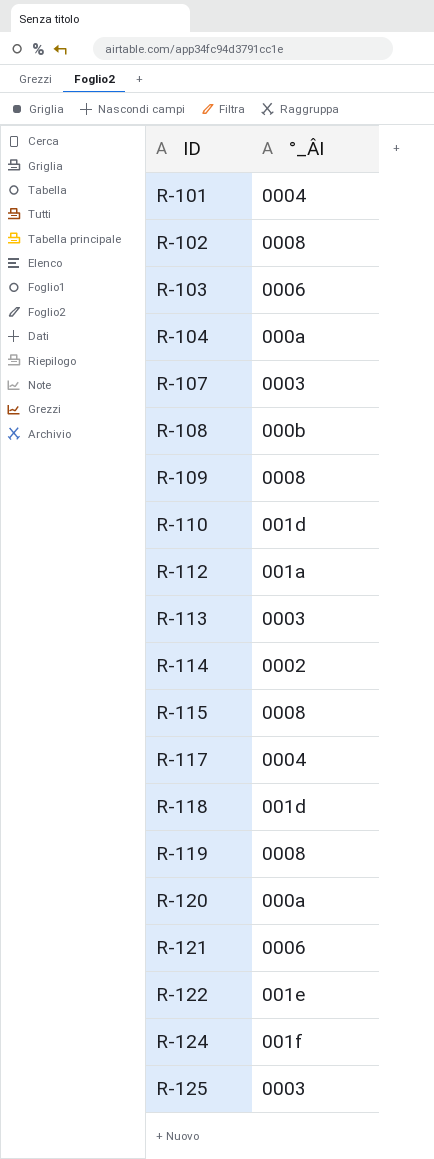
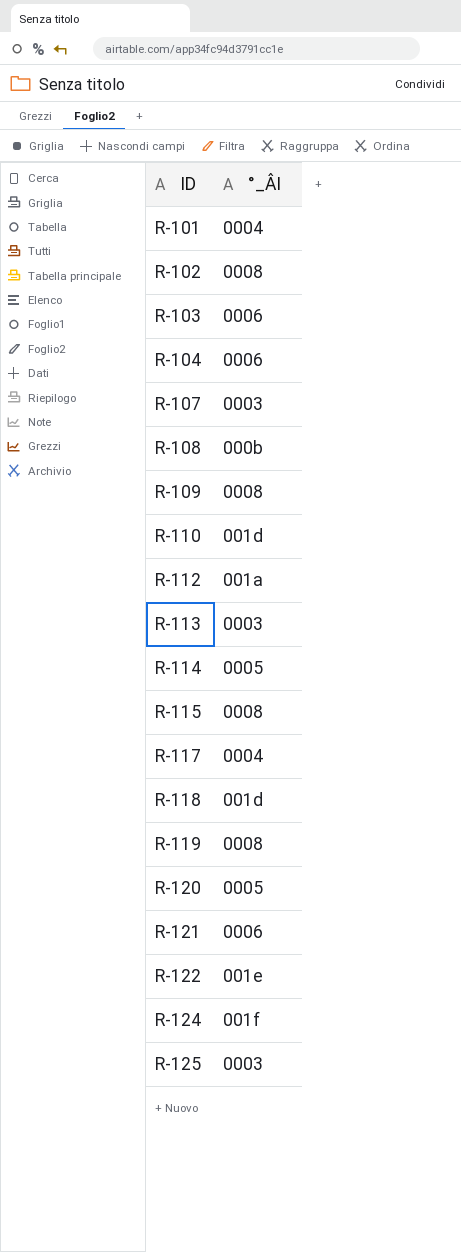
R-104 | °_ÂI: 000a -> 0006
R-114 | °_ÂI: 0002 -> 0005
R-120 | °_ÂI: 000a -> 0005

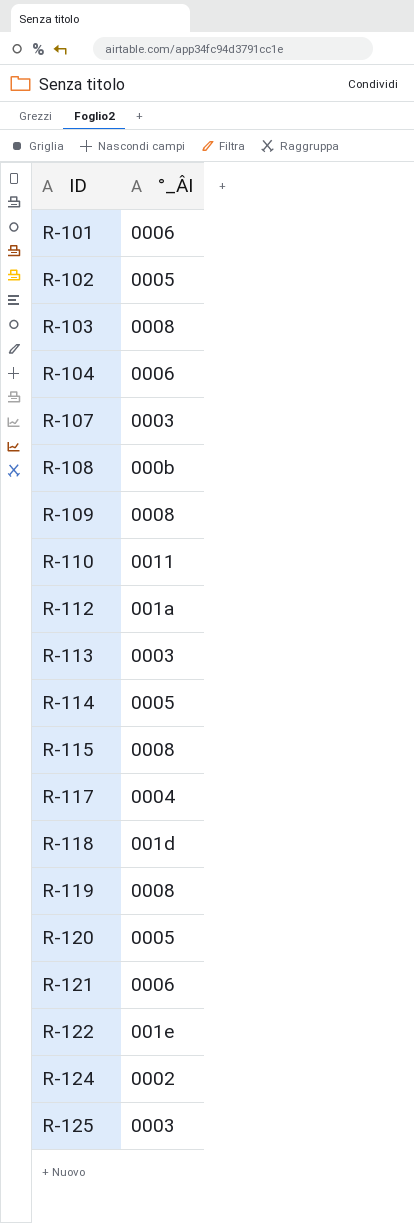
R-101 | °_ÂI: 0004 -> 0006
R-102 | °_ÂI: 0008 -> 0005
R-103 | °_ÂI: 0006 -> 0008
R-110 | °_ÂI: 001d -> 0011
R-124 | °_ÂI: 001f -> 0002

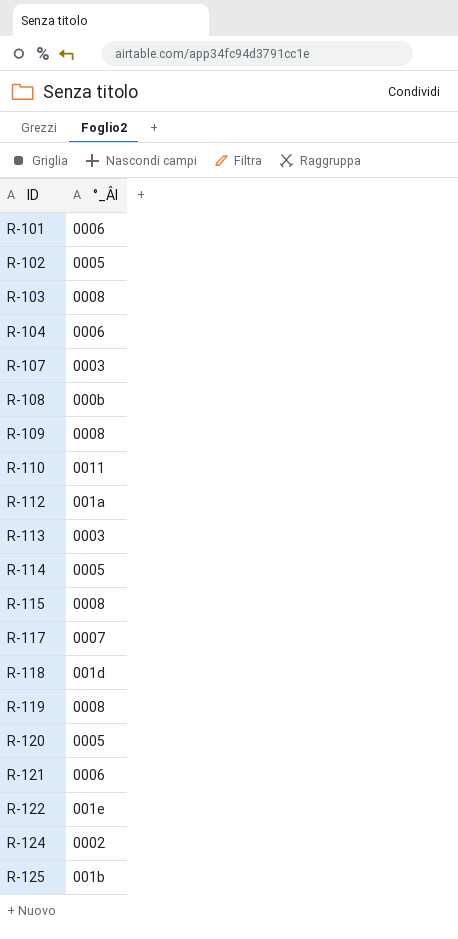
R-117 | °_ÂI: 0004 -> 0007
R-125 | °_ÂI: 0003 -> 001b

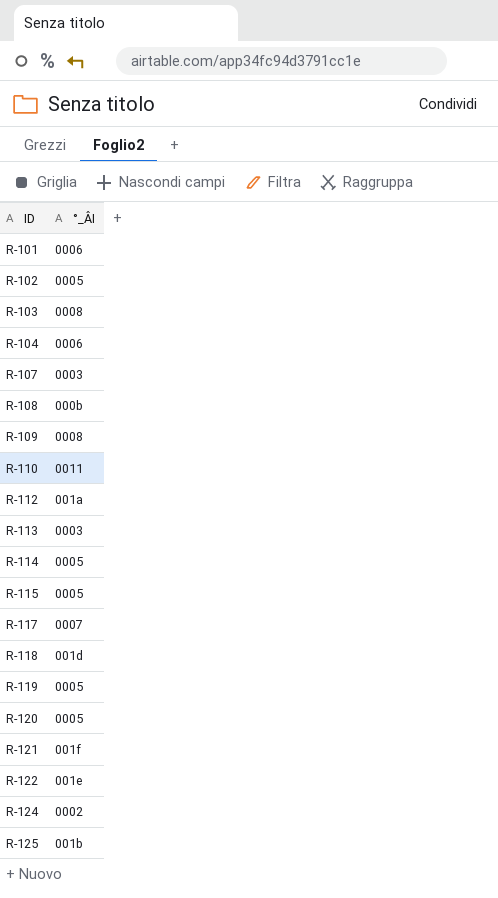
R-115 | °_ÂI: 0008 -> 0005
R-119 | °_ÂI: 0008 -> 0005
R-121 | °_ÂI: 0006 -> 001f

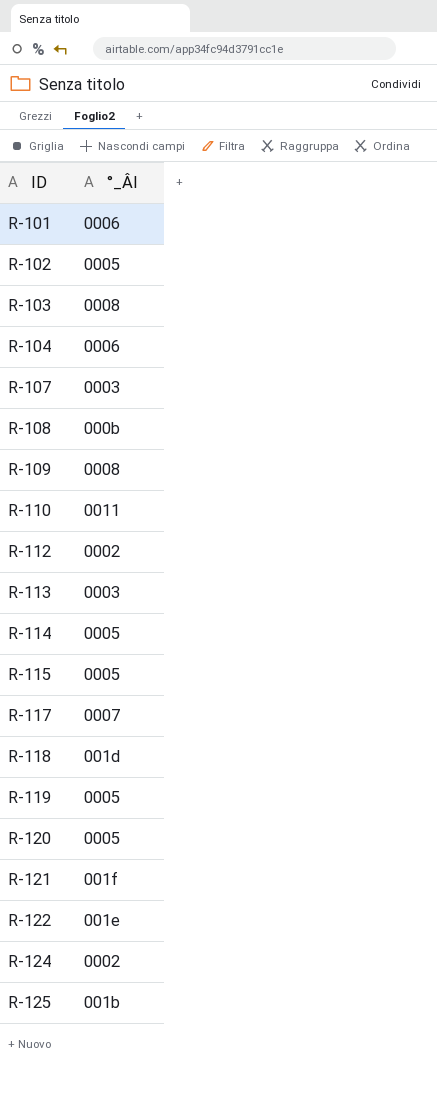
R-112 | °_ÂI: 001a -> 0002

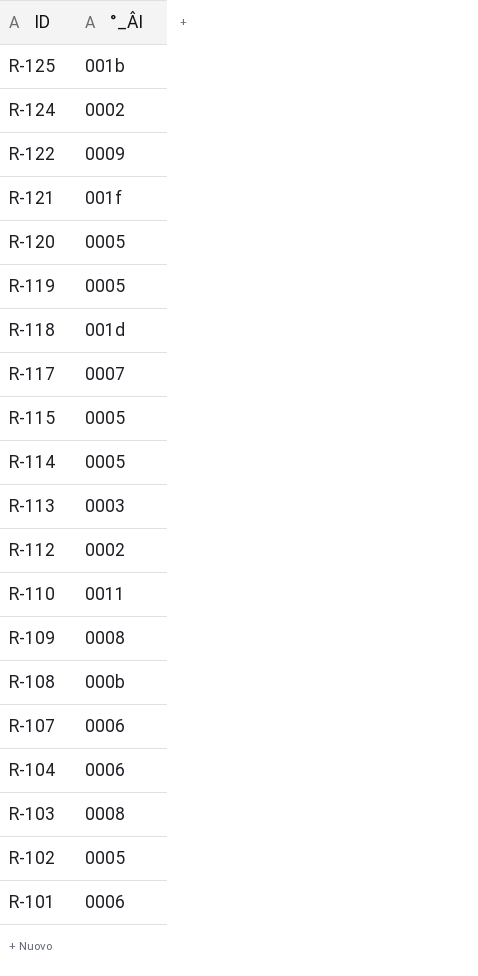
row order: ID ascending -> ID descending
R-122 | °_ÂI: 001e -> 0009
R-107 | °_ÂI: 0003 -> 0006

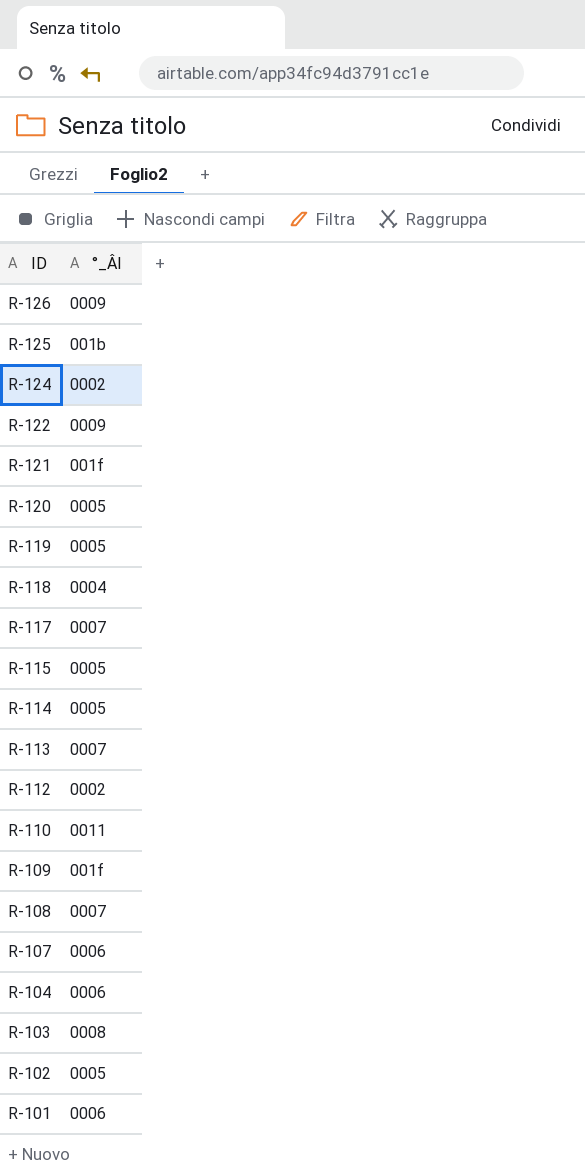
row R-126: none -> 0009
R-118 | °_ÂI: 001d -> 0004
R-113 | °_ÂI: 0003 -> 0007
R-109 | °_ÂI: 0008 -> 001f
R-108 | °_ÂI: 000b -> 0007

